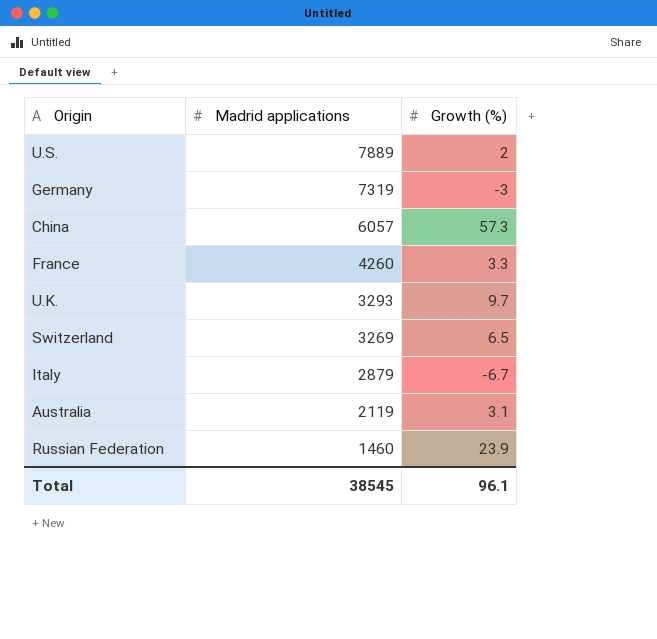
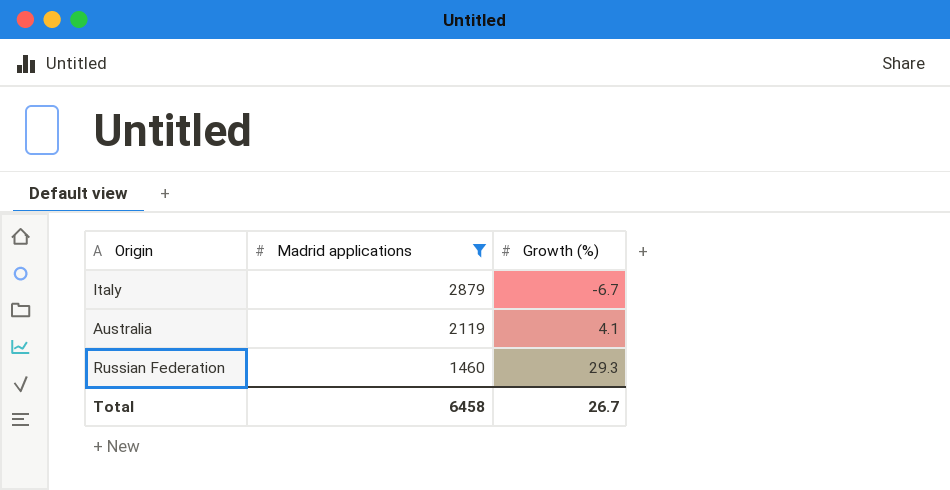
filter: none -> Madrid applications <= 2879
Australia | Growth (%): 3.1 -> 4.1
Russian Federation | Growth (%): 23.9 -> 29.3
Total | Madrid applications: 38545 -> 6458
Total | Growth (%): 96.1 -> 26.7

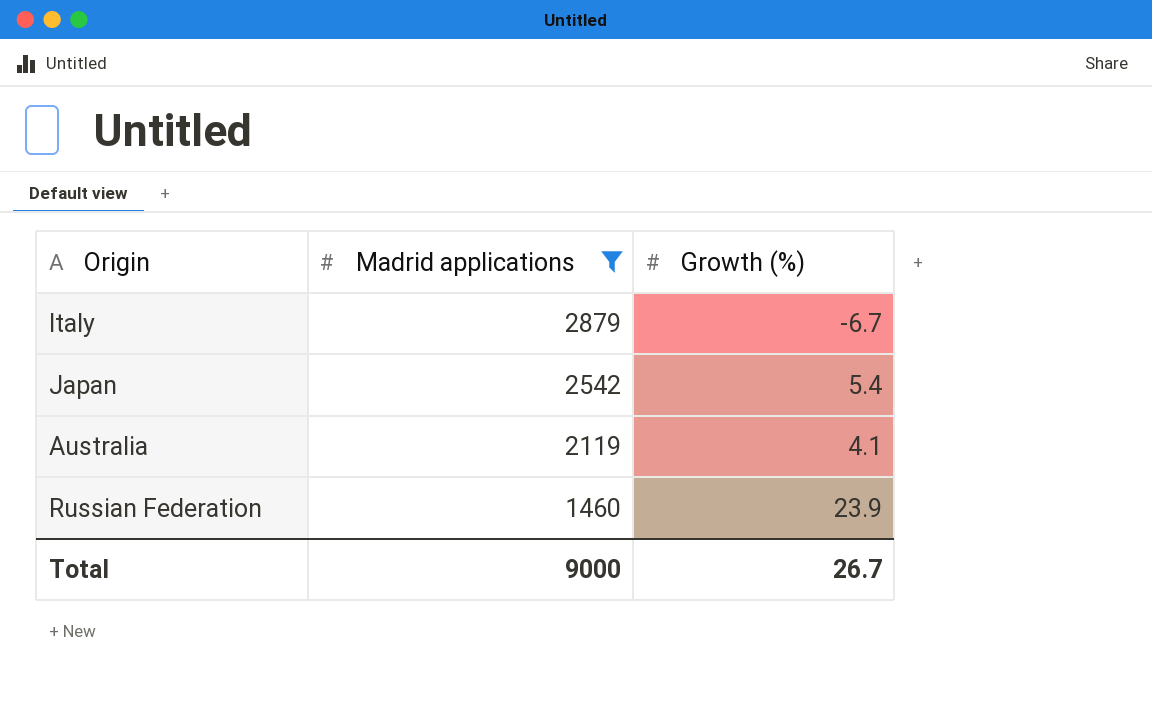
row Japan: none -> 2542 | 5.4
Russian Federation | Growth (%): 29.3 -> 23.9
Total | Madrid applications: 6458 -> 9000

